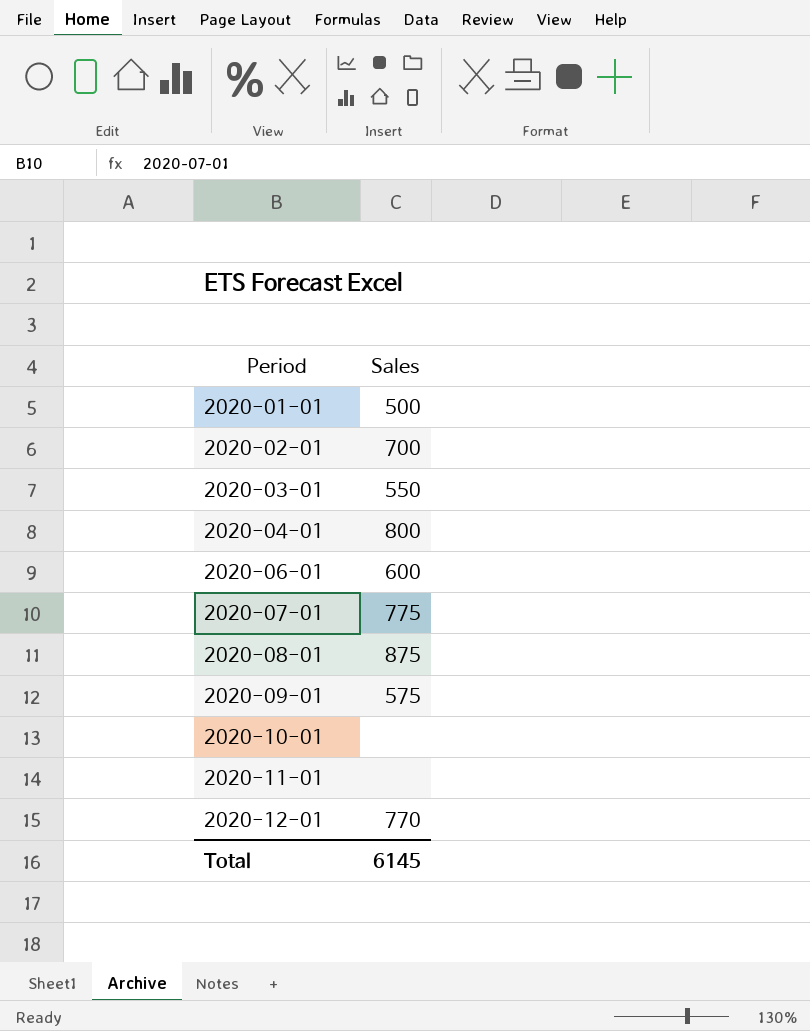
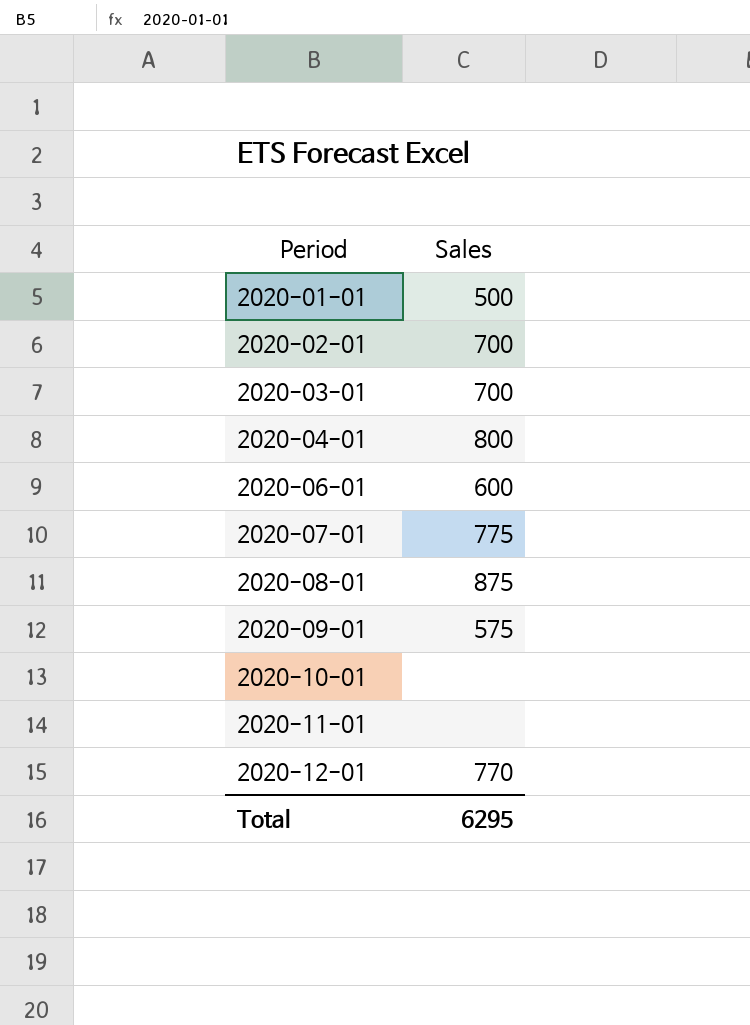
2020-03-01 | Sales: 550 -> 700
Total | Sales: 6145 -> 6295

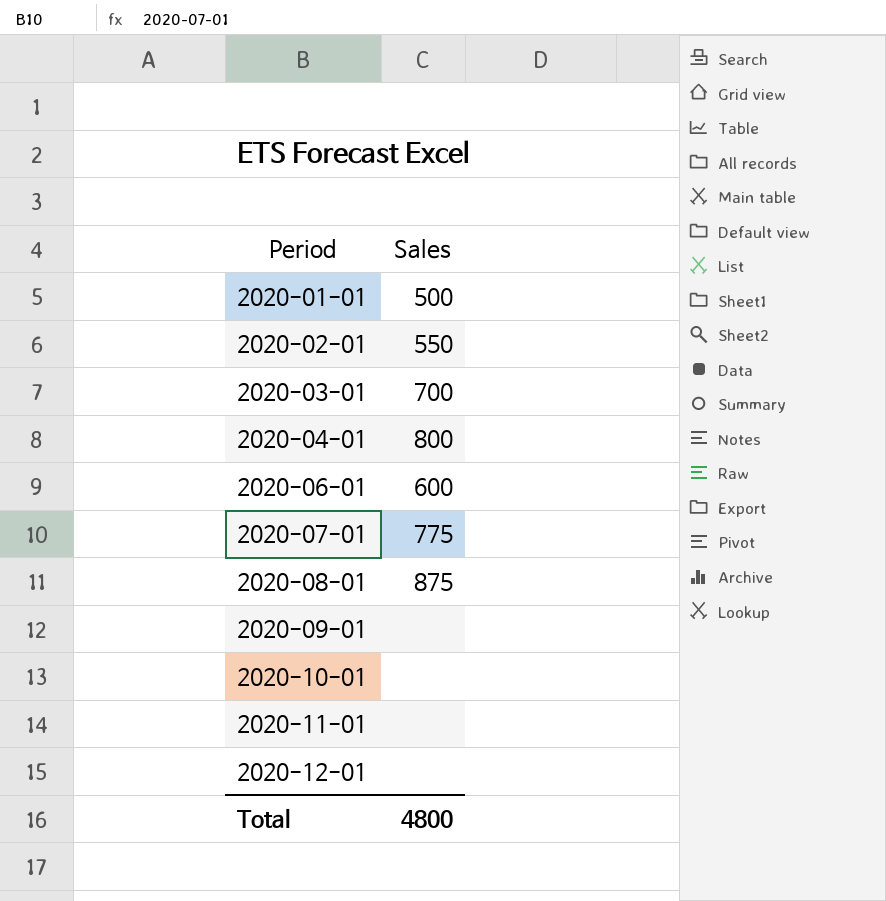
2020-02-01 | Sales: 700 -> 550
2020-09-01 | Sales: 575 -> none
2020-12-01 | Sales: 770 -> none
Total | Sales: 6295 -> 4800

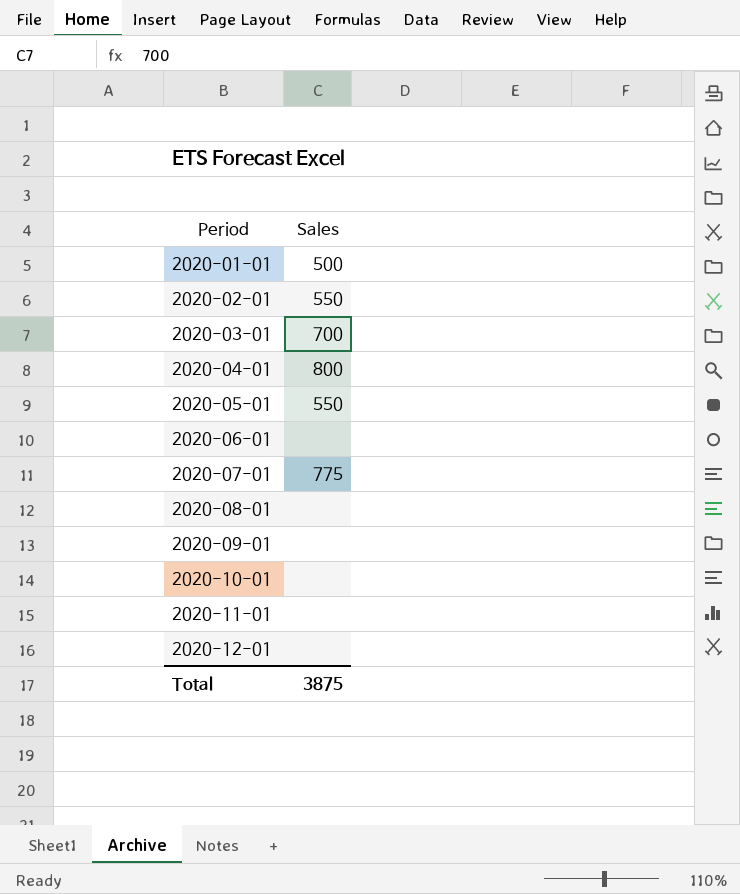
row 2020-05-01: none -> 550
2020-06-01 | Sales: 600 -> none
2020-08-01 | Sales: 875 -> none
Total | Sales: 4800 -> 3875

